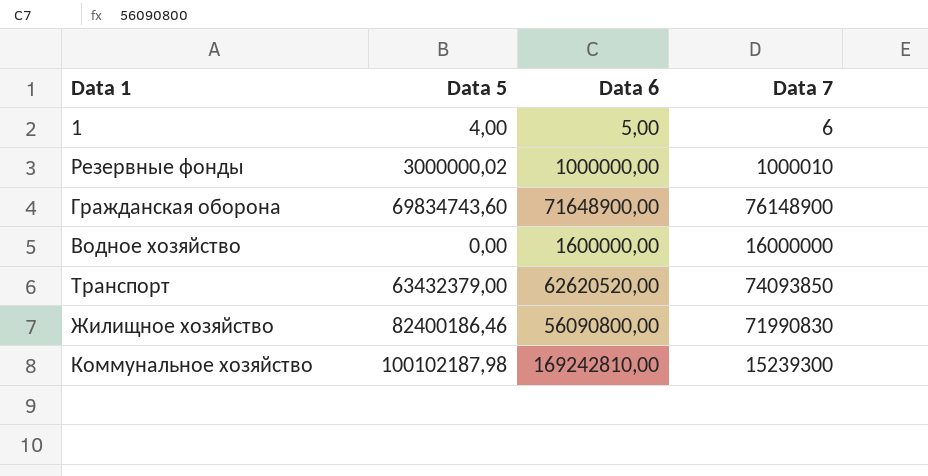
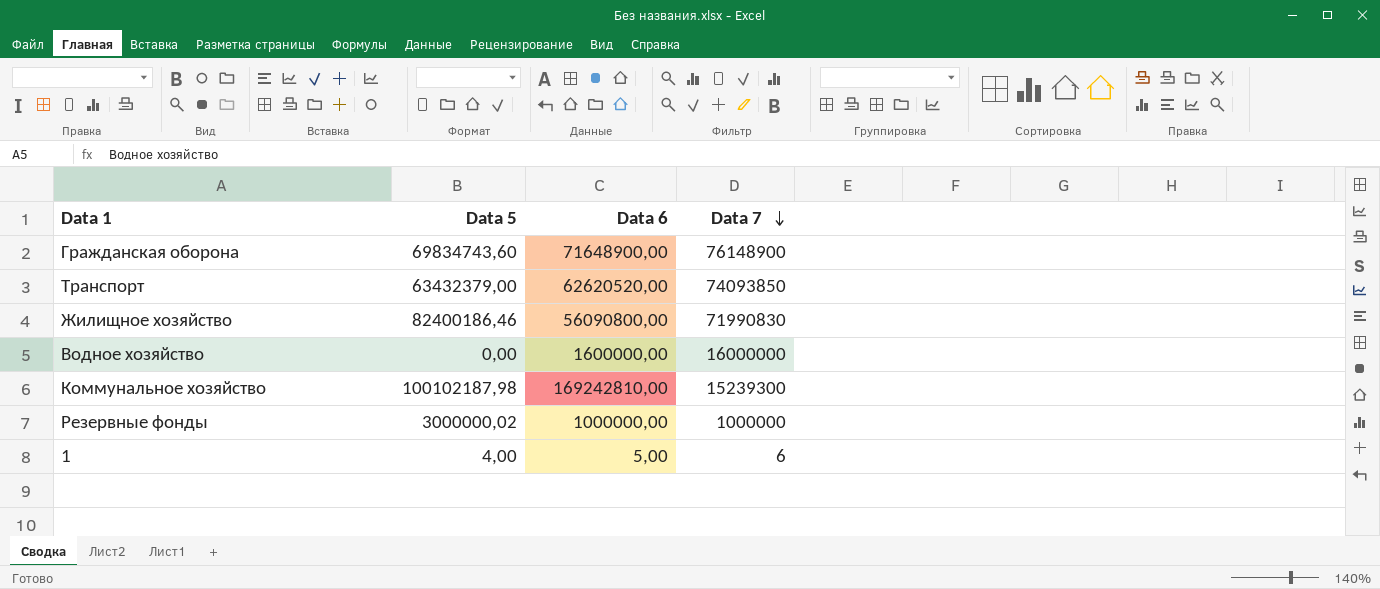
row order: none -> Data 7 descending
Резервные фонды | Data 7: 1000010 -> 1000000

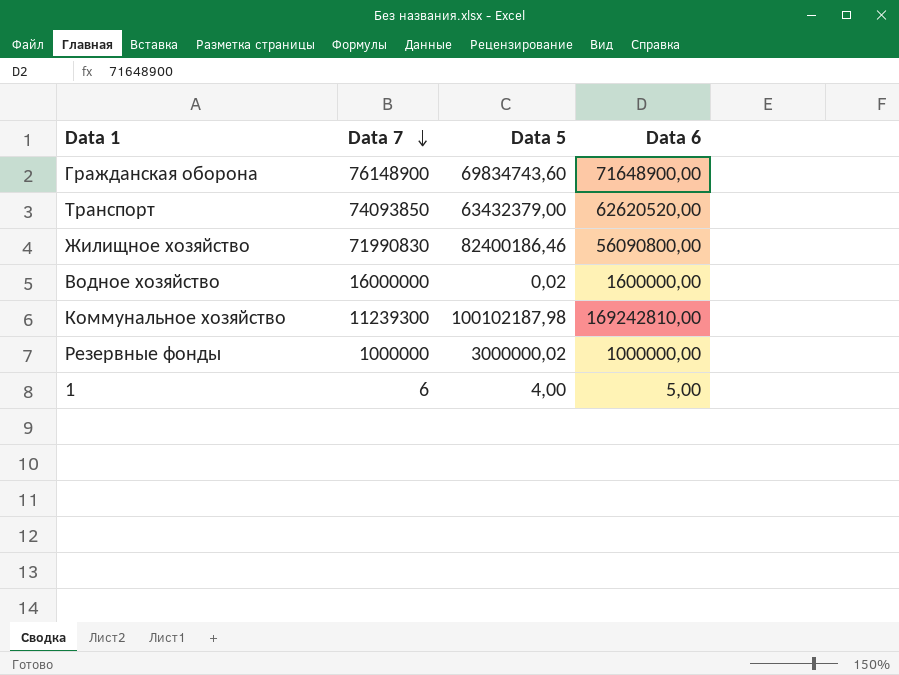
column Data 7 | position: 4 -> 2
Водное хозяйство | Data 5: 0,00 -> 0,02
Коммунальное хозяйство | Data 7: 15239300 -> 11239300

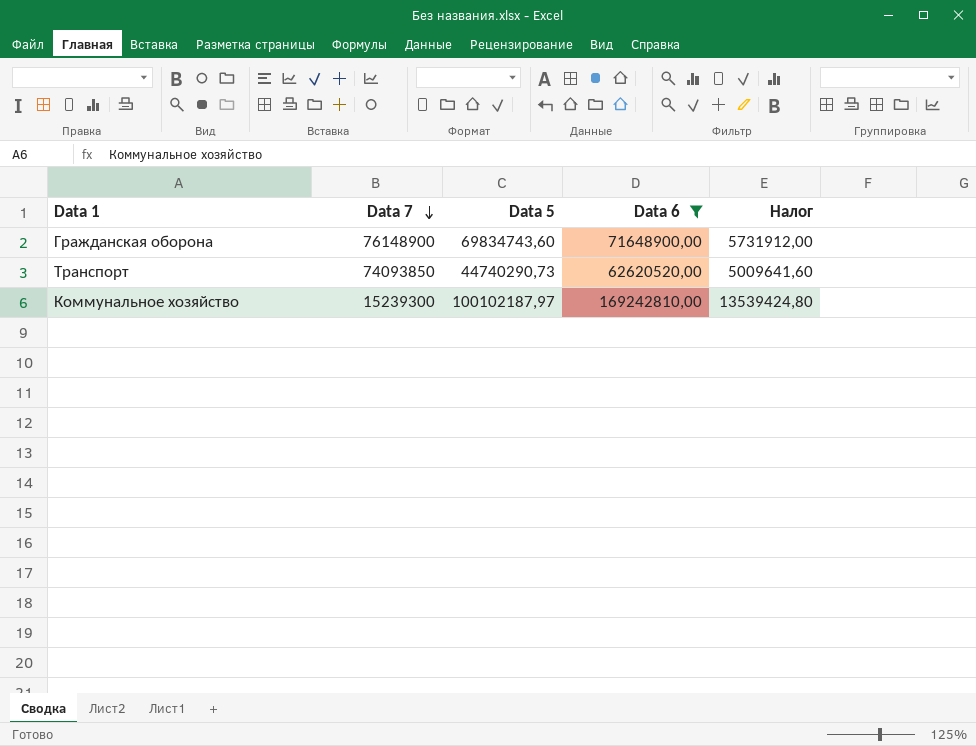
filter: none -> Data 6 >= 62620520,00
column Налог | formula: none -> [Data 6] * 0,08
Транспорт | Data 5: 63432379,00 -> 44740290,73
Коммунальное хозяйство | Data 7: 11239300 -> 15239300
Коммунальное хозяйство | Data 5: 100102187,98 -> 100102187,97

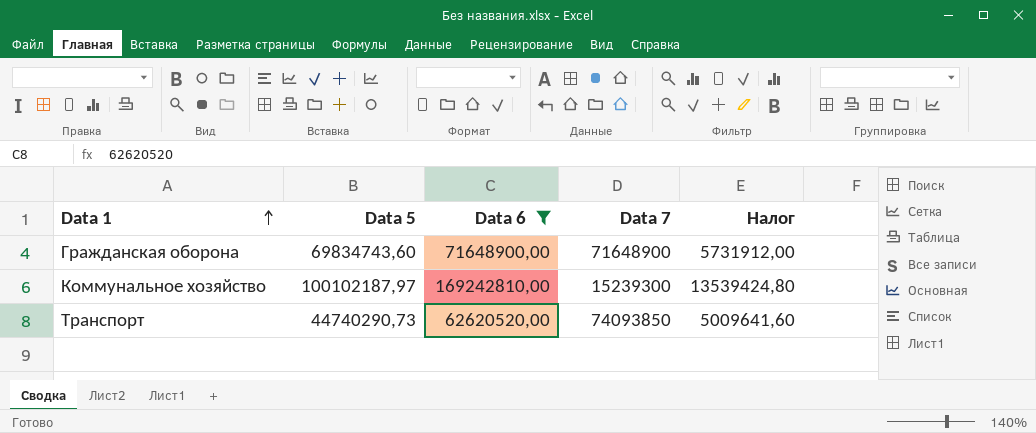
row order: Data 7 descending -> Data 1 ascending
column Data 7 | position: 2 -> 4
Гражданская оборона | Data 7: 76148900 -> 71648900

